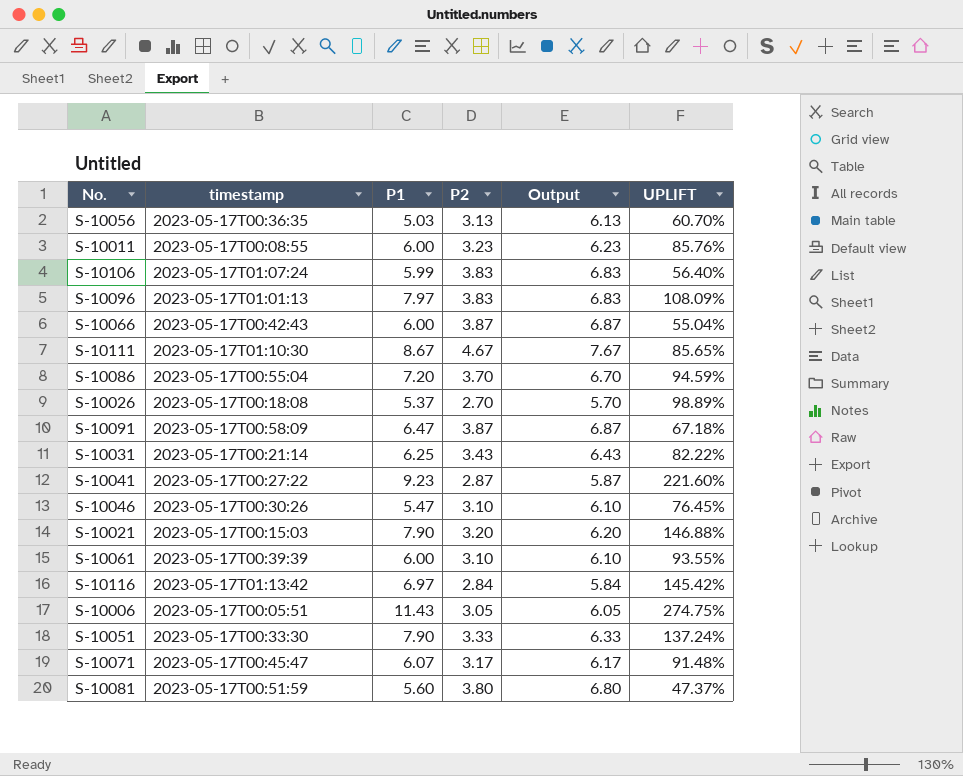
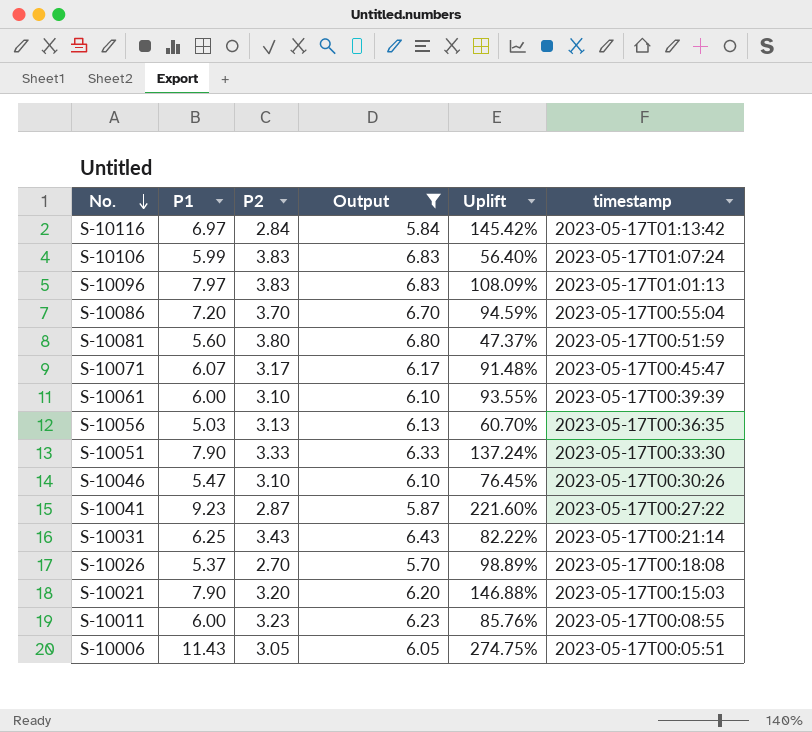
filter: none -> Output <= 6.83
row order: none -> No. descending
column name: UPLIFT -> Uplift
column timestamp | position: 2 -> 6

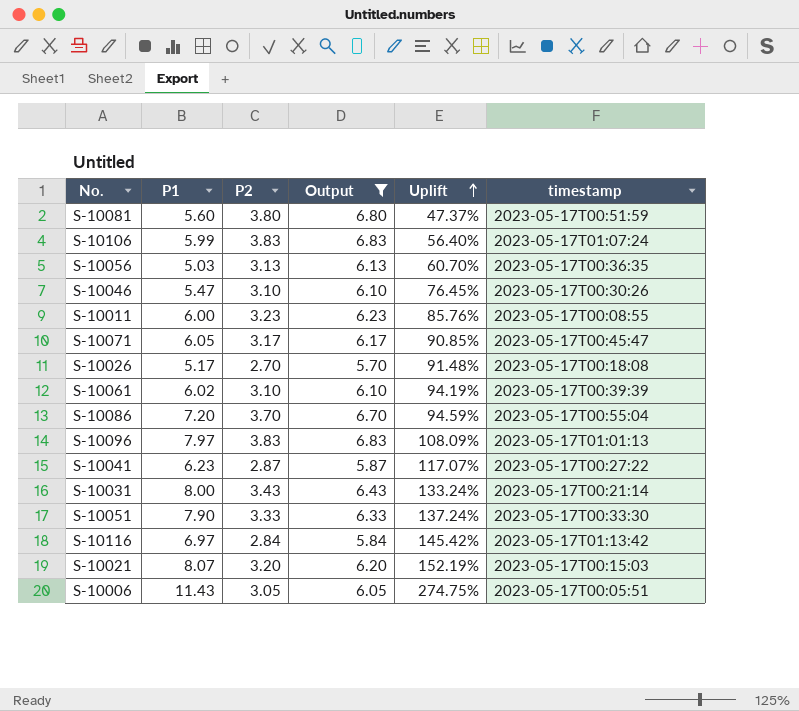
row order: No. descending -> Uplift ascending
S-10071 | P1: 6.07 -> 6.05
S-10071 | Uplift: 91.48% -> 90.85%
S-10026 | P1: 5.37 -> 5.17
S-10026 | Uplift: 98.89% -> 91.48%
S-10061 | P1: 6.00 -> 6.02
S-10061 | Uplift: 93.55% -> 94.19%
S-10041 | P1: 9.23 -> 6.23
S-10041 | Uplift: 221.60% -> 117.07%
S-10031 | P1: 6.25 -> 8.00
S-10031 | Uplift: 82.22% -> 133.24%
S-10021 | P1: 7.90 -> 8.07
S-10021 | Uplift: 146.88% -> 152.19%

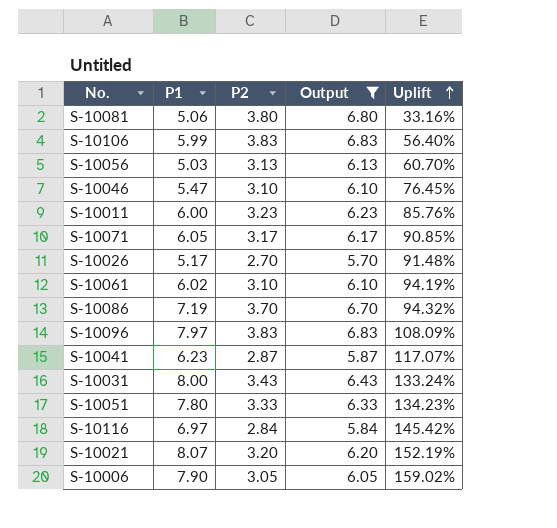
column timestamp | position: 6 -> none
S-10081 | P1: 5.60 -> 5.06
S-10081 | Uplift: 47.37% -> 33.16%
S-10086 | P1: 7.20 -> 7.19
S-10086 | Uplift: 94.59% -> 94.32%
S-10051 | P1: 7.90 -> 7.80
S-10051 | Uplift: 137.24% -> 134.23%
S-10006 | P1: 11.43 -> 7.90
S-10006 | Uplift: 274.75% -> 159.02%

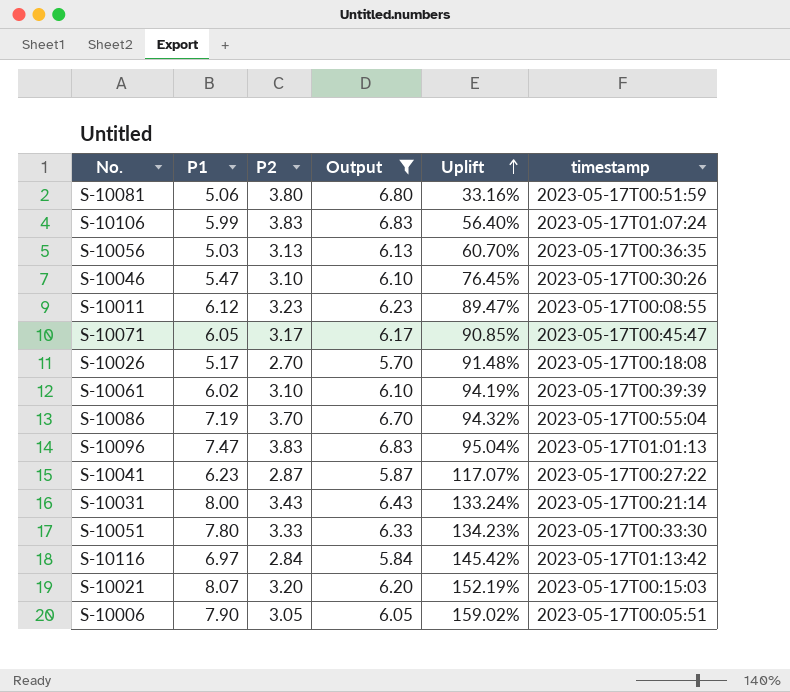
column timestamp | position: none -> 6
S-10011 | P1: 6.00 -> 6.12
S-10011 | Uplift: 85.76% -> 89.47%
S-10096 | P1: 7.97 -> 7.47
S-10096 | Uplift: 108.09% -> 95.04%

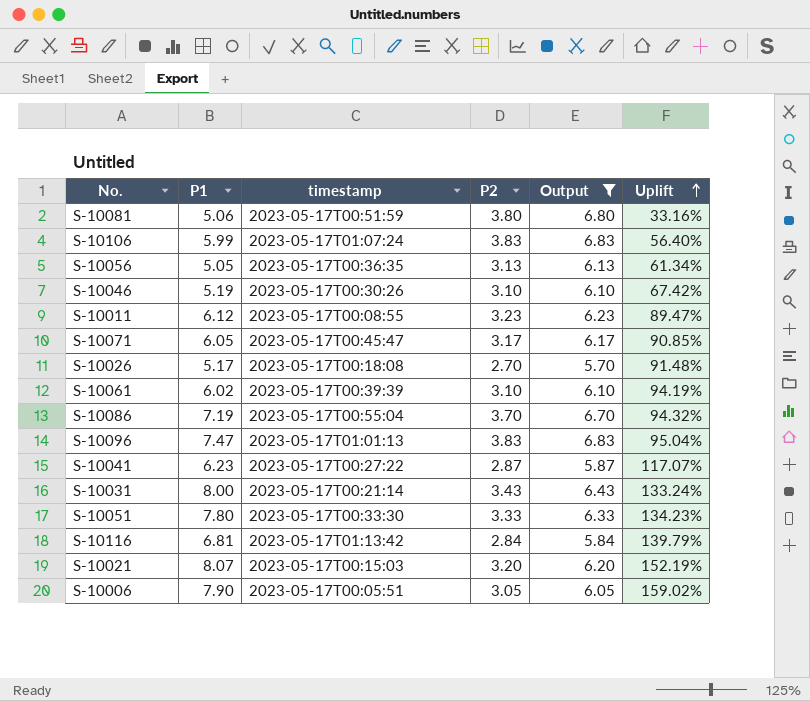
column timestamp | position: 6 -> 3
S-10056 | P1: 5.03 -> 5.05
S-10056 | Uplift: 60.70% -> 61.34%
S-10046 | P1: 5.47 -> 5.19
S-10046 | Uplift: 76.45% -> 67.42%
S-10116 | P1: 6.97 -> 6.81
S-10116 | Uplift: 145.42% -> 139.79%

